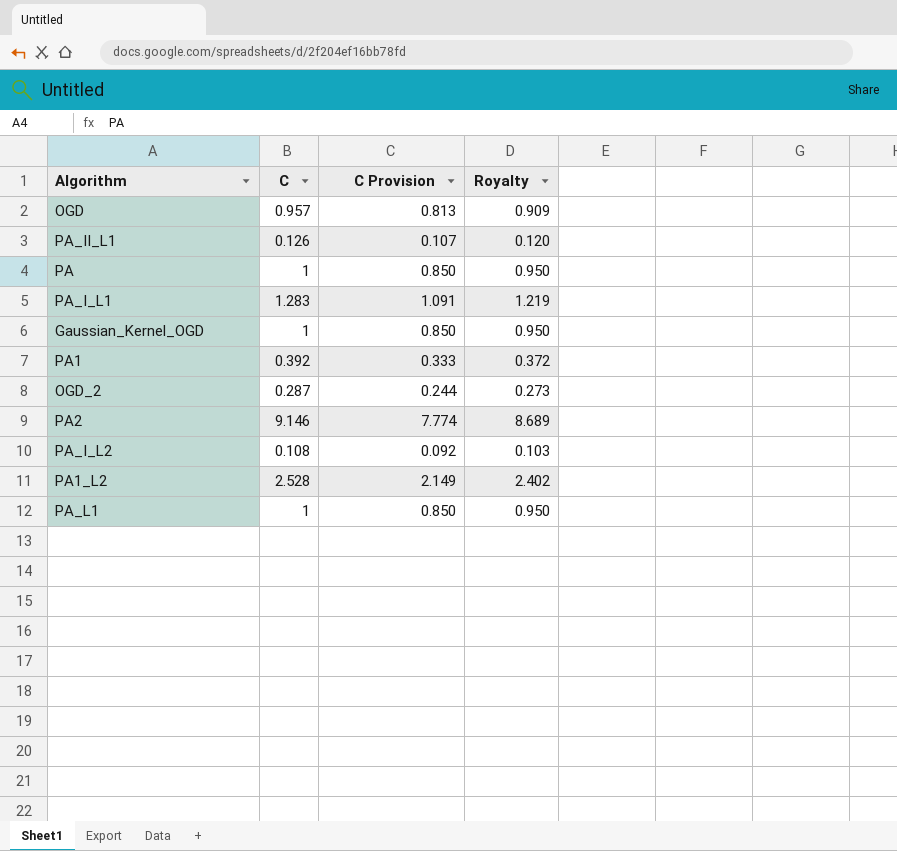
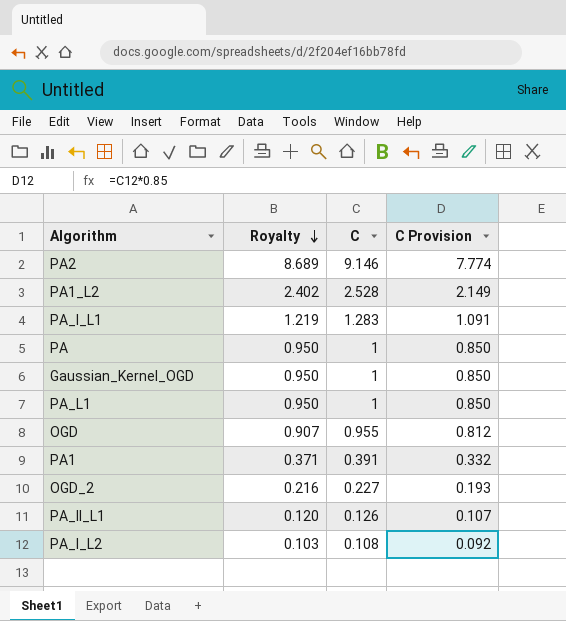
row order: none -> Royalty descending
column Royalty | position: 4 -> 2
OGD | Royalty: 0.909 -> 0.907
OGD | C: 0.957 -> 0.955
OGD | C Provision: 0.813 -> 0.812
PA1 | Royalty: 0.372 -> 0.371
PA1 | C: 0.392 -> 0.391
PA1 | C Provision: 0.333 -> 0.332
OGD_2 | Royalty: 0.273 -> 0.216
OGD_2 | C: 0.287 -> 0.227
OGD_2 | C Provision: 0.244 -> 0.193

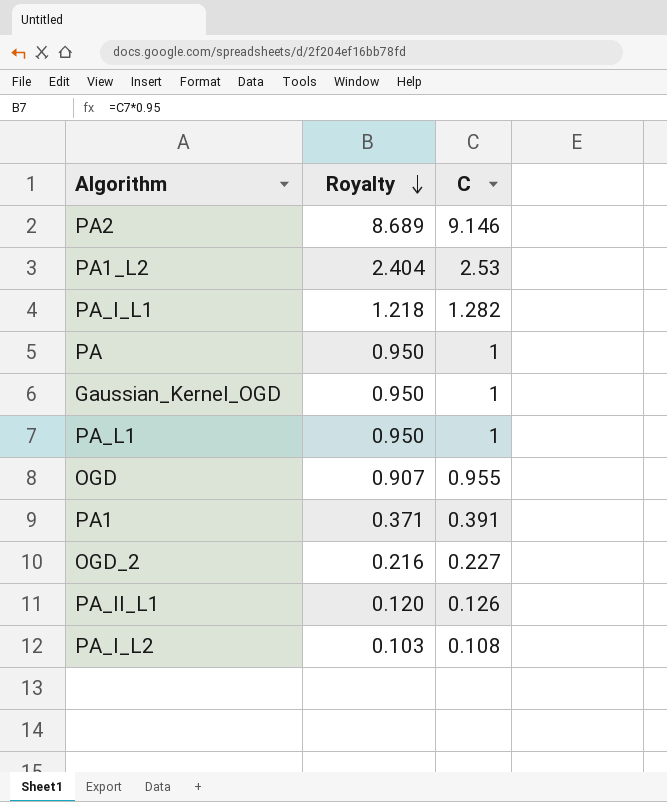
column C Provision | formula: [C] * 0.85 -> none
PA1_L2 | Royalty: 2.402 -> 2.404
PA1_L2 | C: 2.528 -> 2.53
PA_I_L1 | Royalty: 1.219 -> 1.218
PA_I_L1 | C: 1.283 -> 1.282

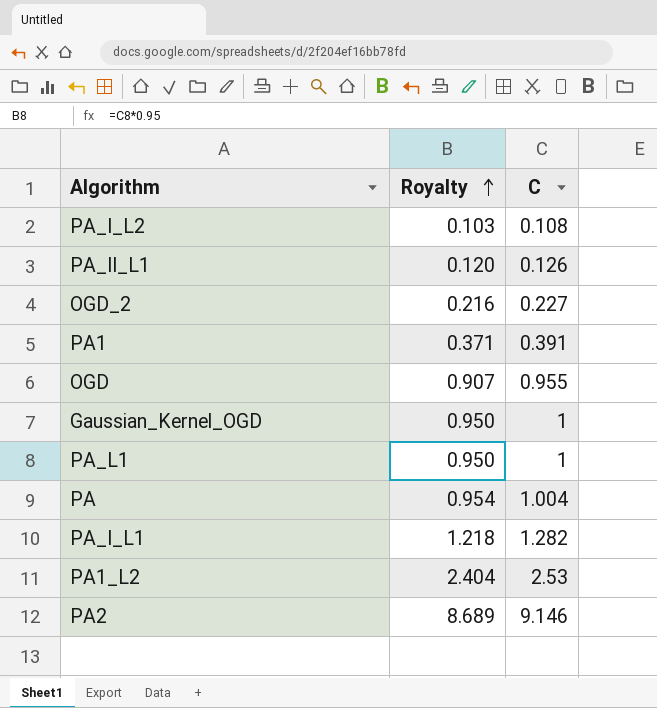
row order: Royalty descending -> Royalty ascending
PA | Royalty: 0.950 -> 0.954
PA | C: 1 -> 1.004

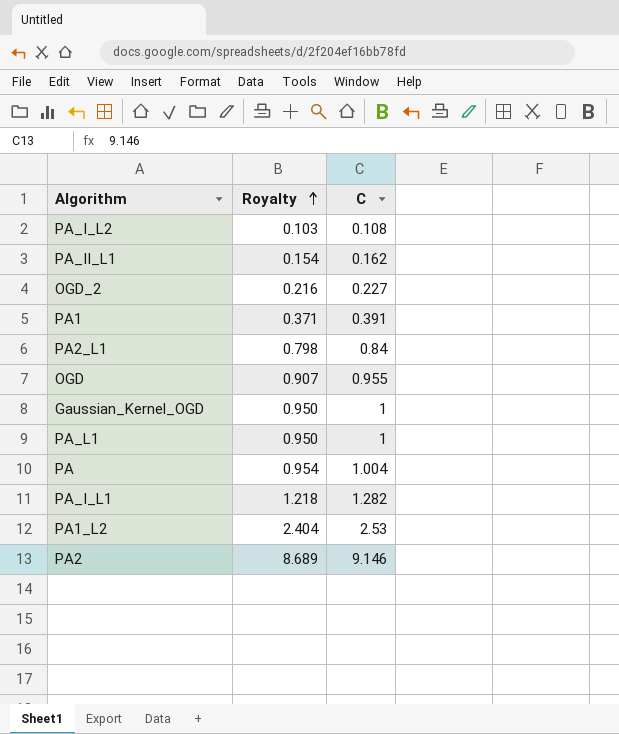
PA_II_L1 | Royalty: 0.120 -> 0.154
PA_II_L1 | C: 0.126 -> 0.162
row PA2_L1: none -> 0.798 | 0.84

